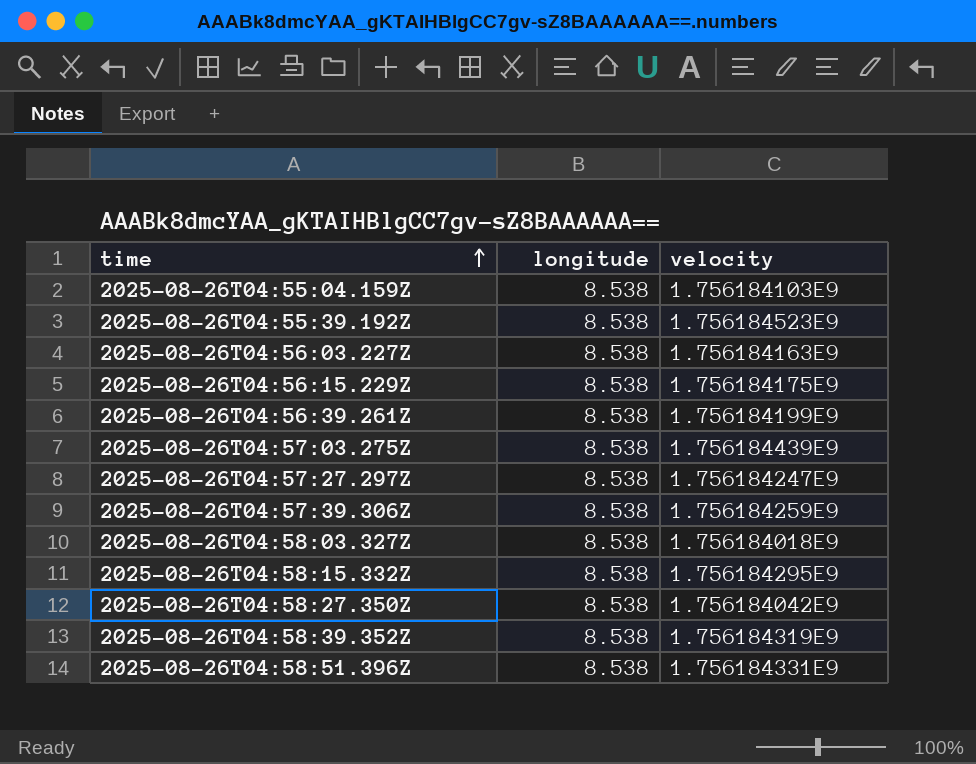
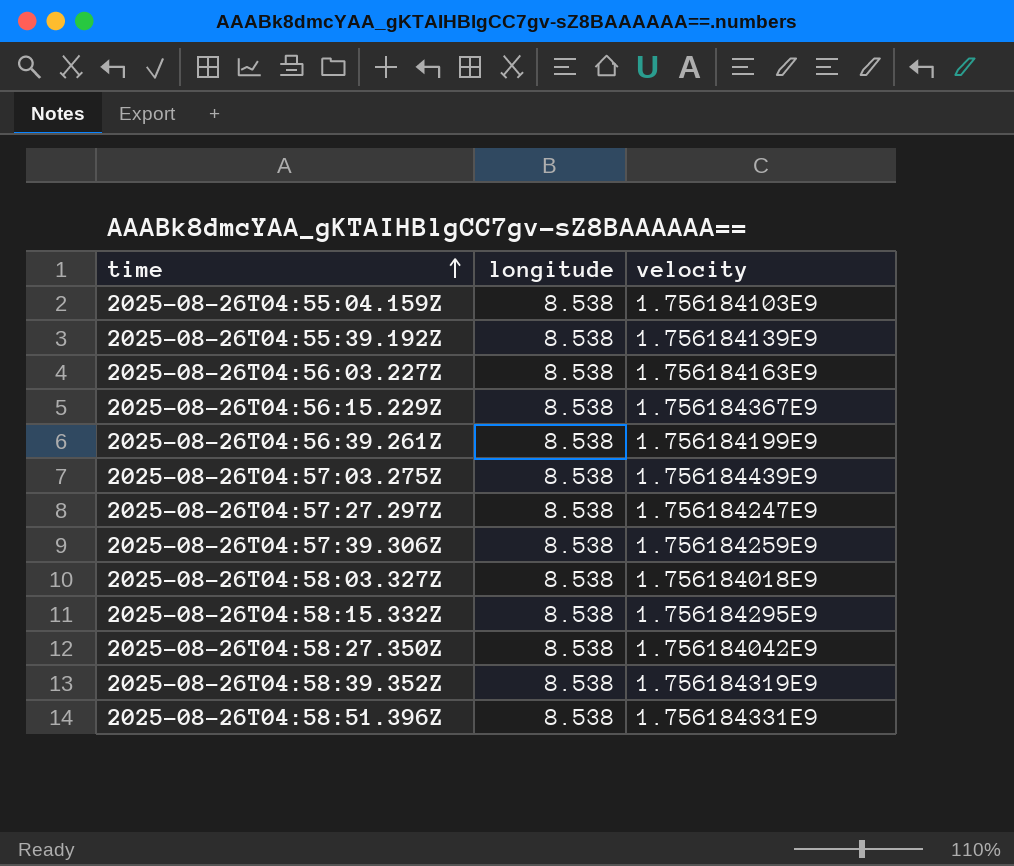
2025-08-26T04:55:39.192Z | velocity: 1.756184523E9 -> 1.756184139E9
2025-08-26T04:56:15.229Z | velocity: 1.756184175E9 -> 1.756184367E9

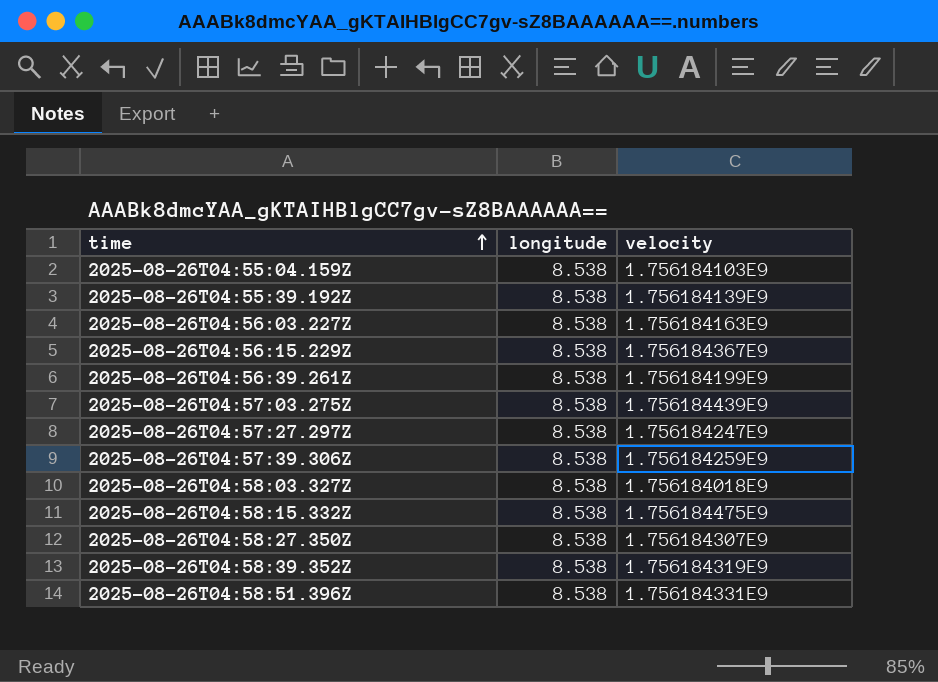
2025-08-26T04:58:15.332Z | velocity: 1.756184295E9 -> 1.756184475E9
2025-08-26T04:58:27.350Z | velocity: 1.756184042E9 -> 1.756184307E9

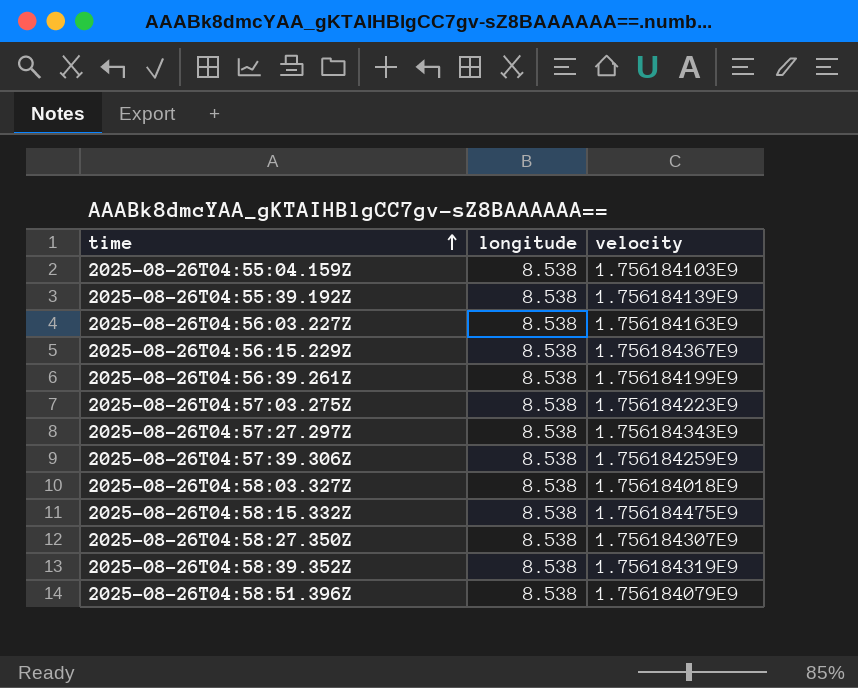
2025-08-26T04:57:03.275Z | velocity: 1.756184439E9 -> 1.756184223E9
2025-08-26T04:57:27.297Z | velocity: 1.756184247E9 -> 1.756184343E9
2025-08-26T04:58:51.396Z | velocity: 1.756184331E9 -> 1.756184079E9

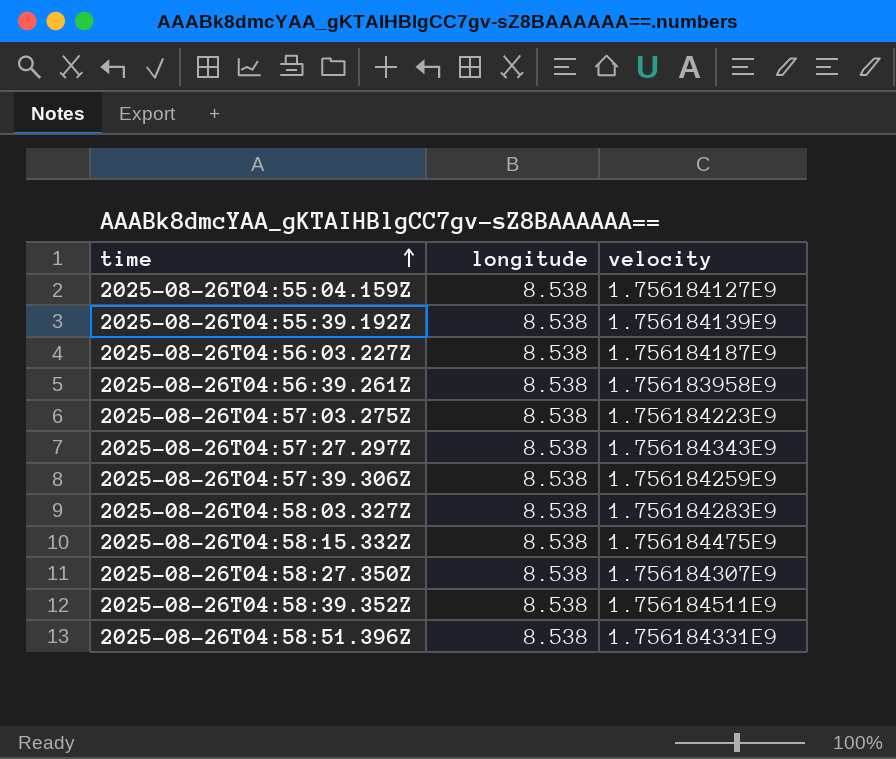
row 2025-08-26T04:56:15.229Z: 8.538 | 1.756184367E9 -> none
2025-08-26T04:55:04.159Z | velocity: 1.756184103E9 -> 1.756184127E9
2025-08-26T04:56:03.227Z | velocity: 1.756184163E9 -> 1.756184187E9
2025-08-26T04:56:39.261Z | velocity: 1.756184199E9 -> 1.756183958E9
2025-08-26T04:58:03.327Z | velocity: 1.756184018E9 -> 1.756184283E9
2025-08-26T04:58:39.352Z | velocity: 1.756184319E9 -> 1.756184511E9
2025-08-26T04:58:51.396Z | velocity: 1.756184079E9 -> 1.756184331E9

